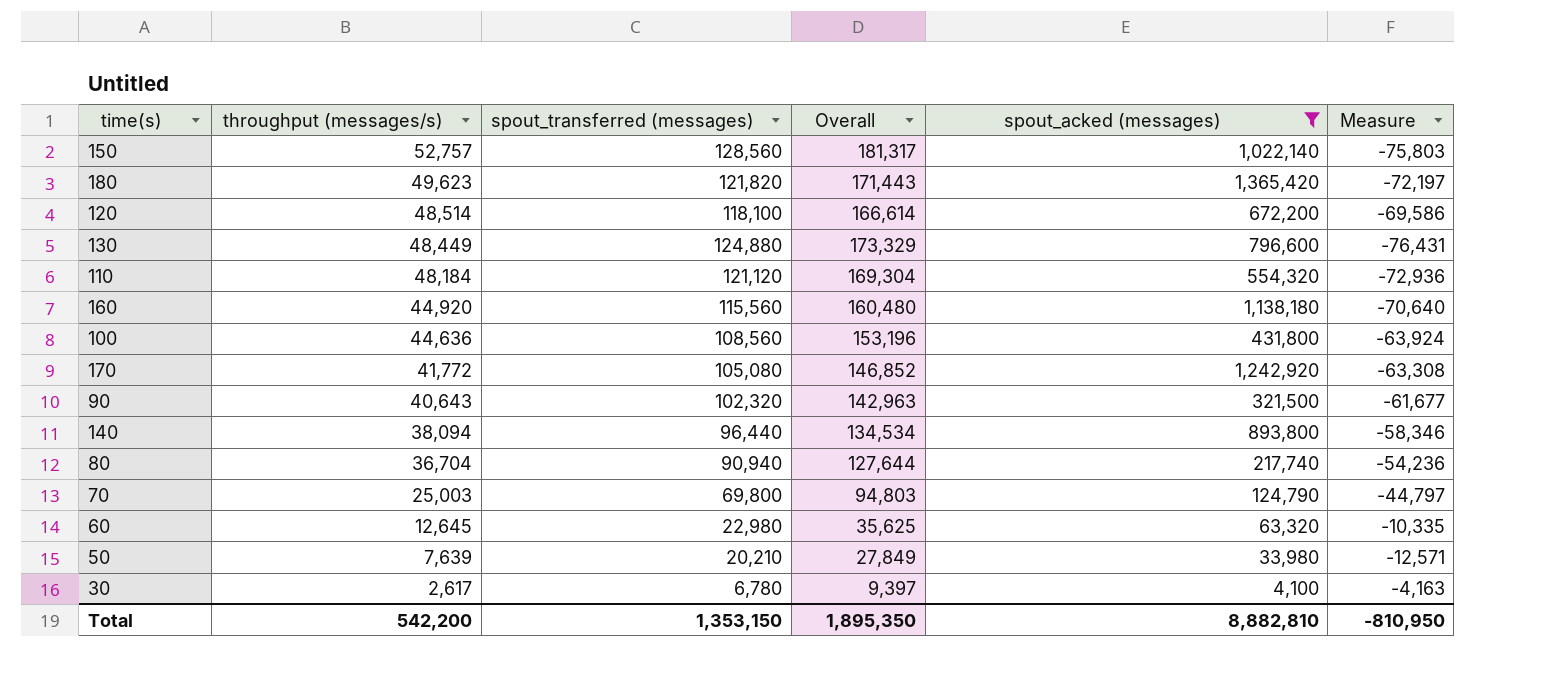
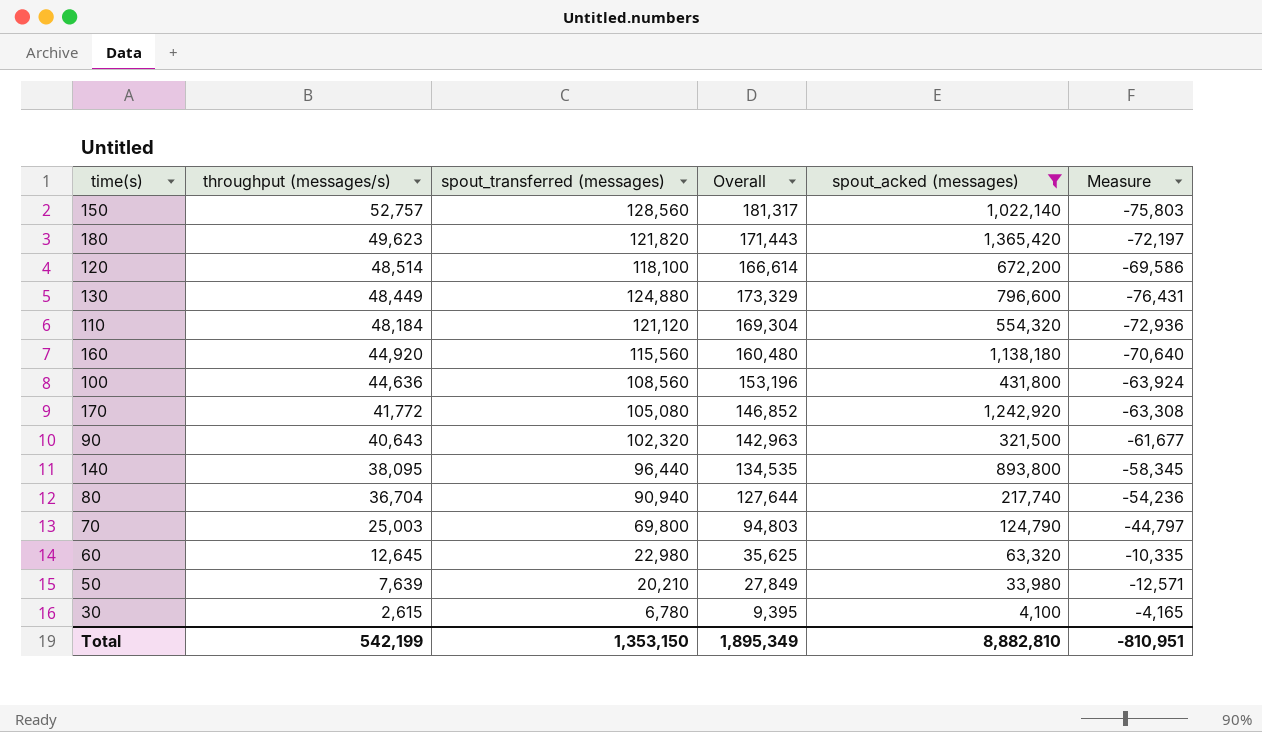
140 | throughput (messages/s): 38,094 -> 38,095
140 | Overall: 134,534 -> 134,535
140 | Measure: -58,346 -> -58,345
30 | throughput (messages/s): 2,617 -> 2,615
30 | Overall: 9,397 -> 9,395
30 | Measure: -4,163 -> -4,165
Total | throughput (messages/s): 542,200 -> 542,199
Total | Overall: 1,895,350 -> 1,895,349
Total | Measure: -810,950 -> -810,951

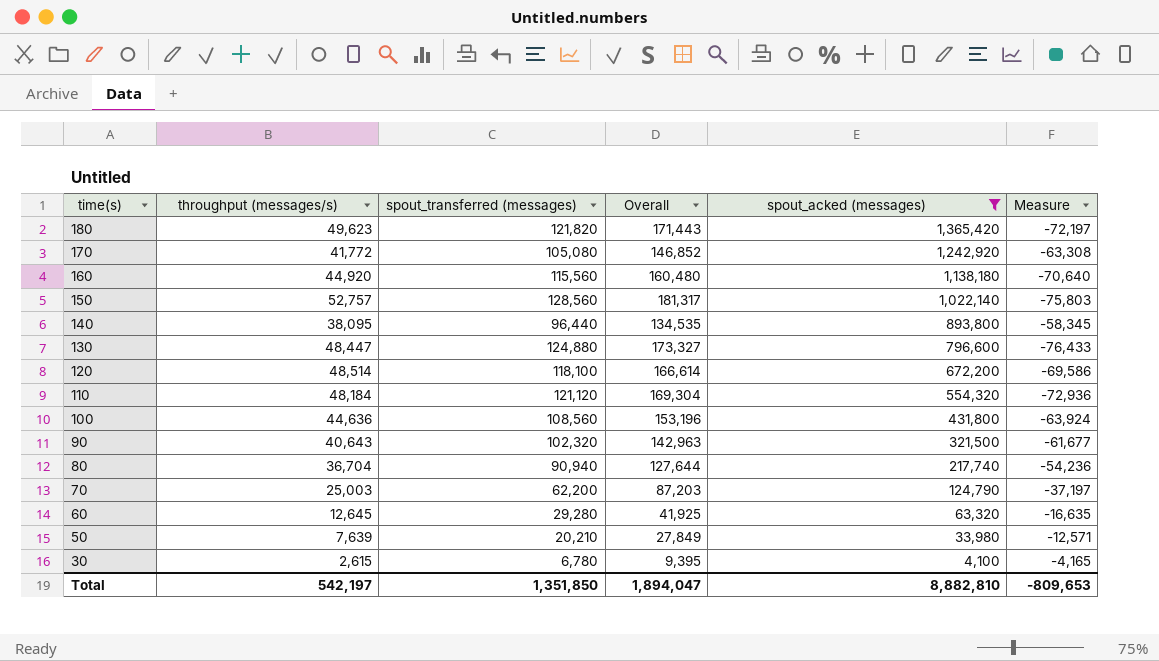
row order: throughput (messages/s) descending -> time(s) descending
130 | throughput (messages/s): 48,449 -> 48,447
130 | Overall: 173,329 -> 173,327
130 | Measure: -76,431 -> -76,433
70 | spout_transferred (messages): 69,800 -> 62,200
70 | Overall: 94,803 -> 87,203
70 | Measure: -44,797 -> -37,197
60 | spout_transferred (messages): 22,980 -> 29,280
60 | Overall: 35,625 -> 41,925
60 | Measure: -10,335 -> -16,635
Total | throughput (messages/s): 542,199 -> 542,197
Total | spout_transferred (messages): 1,353,150 -> 1,351,850
Total | Overall: 1,895,349 -> 1,894,047
Total | Measure: -810,951 -> -809,653

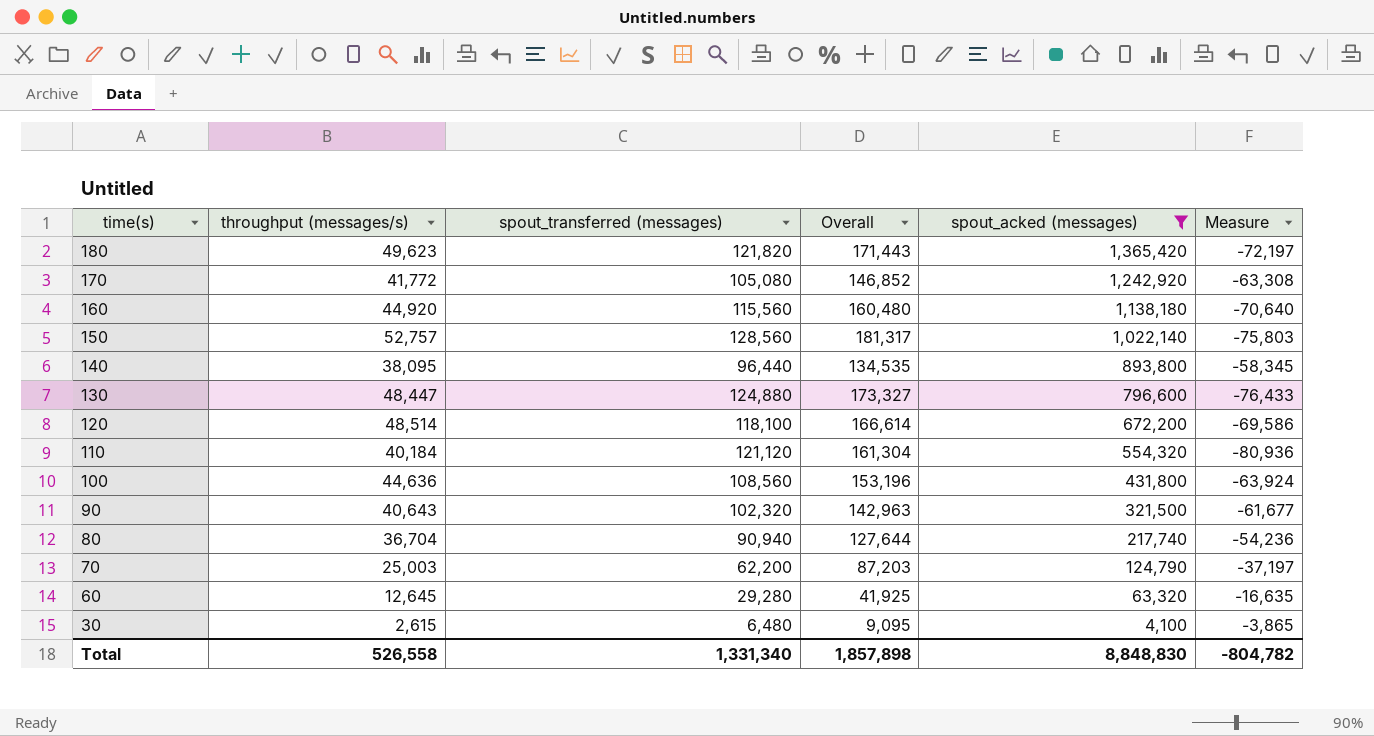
row 50: 7,639 | 20,210 | 27,849 | 33,980 | -12,571 -> none
110 | throughput (messages/s): 48,184 -> 40,184
110 | Overall: 169,304 -> 161,304
110 | Measure: -72,936 -> -80,936
30 | spout_transferred (messages): 6,780 -> 6,480
30 | Overall: 9,395 -> 9,095
30 | Measure: -4,165 -> -3,865
Total | throughput (messages/s): 542,197 -> 526,558
Total | spout_transferred (messages): 1,351,850 -> 1,331,340
Total | Overall: 1,894,047 -> 1,857,898
Total | spout_acked (messages): 8,882,810 -> 8,848,830
Total | Measure: -809,653 -> -804,782

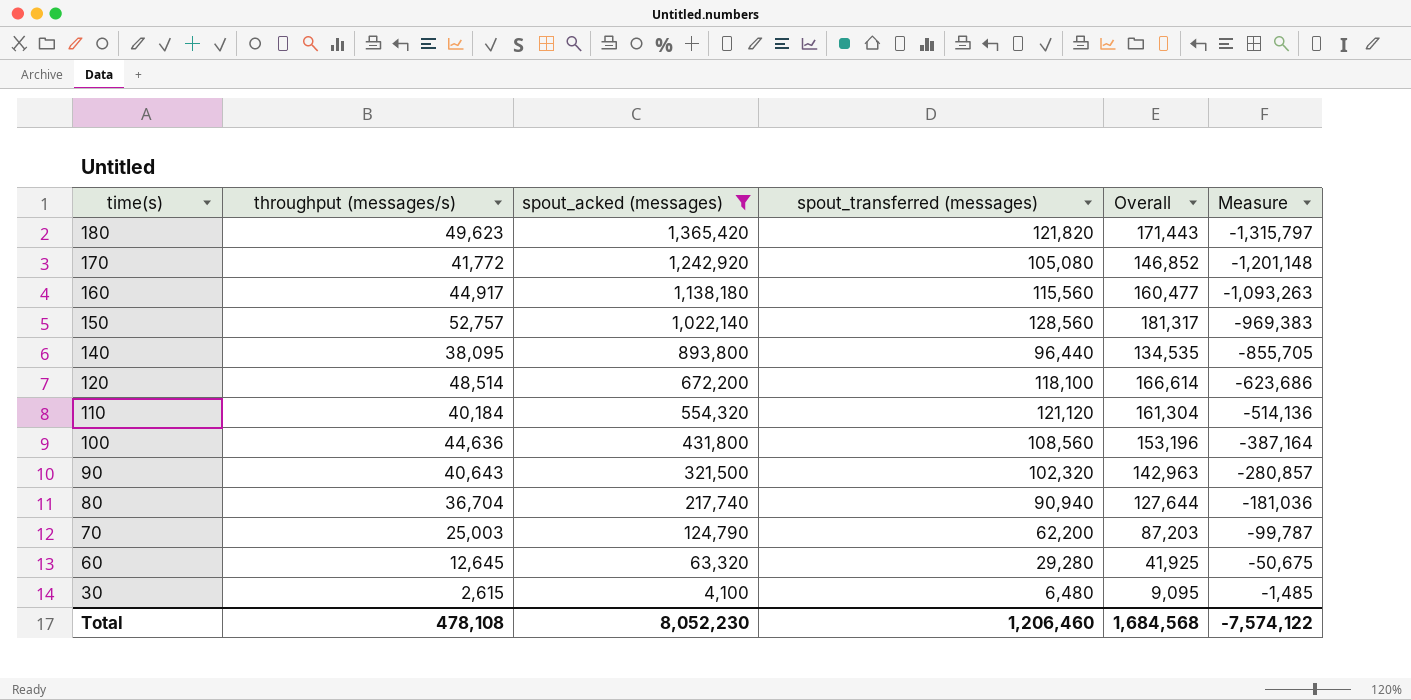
column spout_acked (messages) | position: 5 -> 3
column Measure | formula: [throughput (messages/s)] - [spout_transferred (messages)] -> [throughput (messages/s)] - [spout_acked (messages)]
row 130: 48,447 | 124,880 | 173,327 | 796,600 | -76,433 -> none
160 | throughput (messages/s): 44,920 -> 44,917
160 | Overall: 160,480 -> 160,477
Total | throughput (messages/s): 526,558 -> 478,108
Total | spout_acked (messages): 8,848,830 -> 8,052,230
Total | spout_transferred (messages): 1,331,340 -> 1,206,460
Total | Overall: 1,857,898 -> 1,684,568
Total | Measure: -804,782 -> -7,574,122

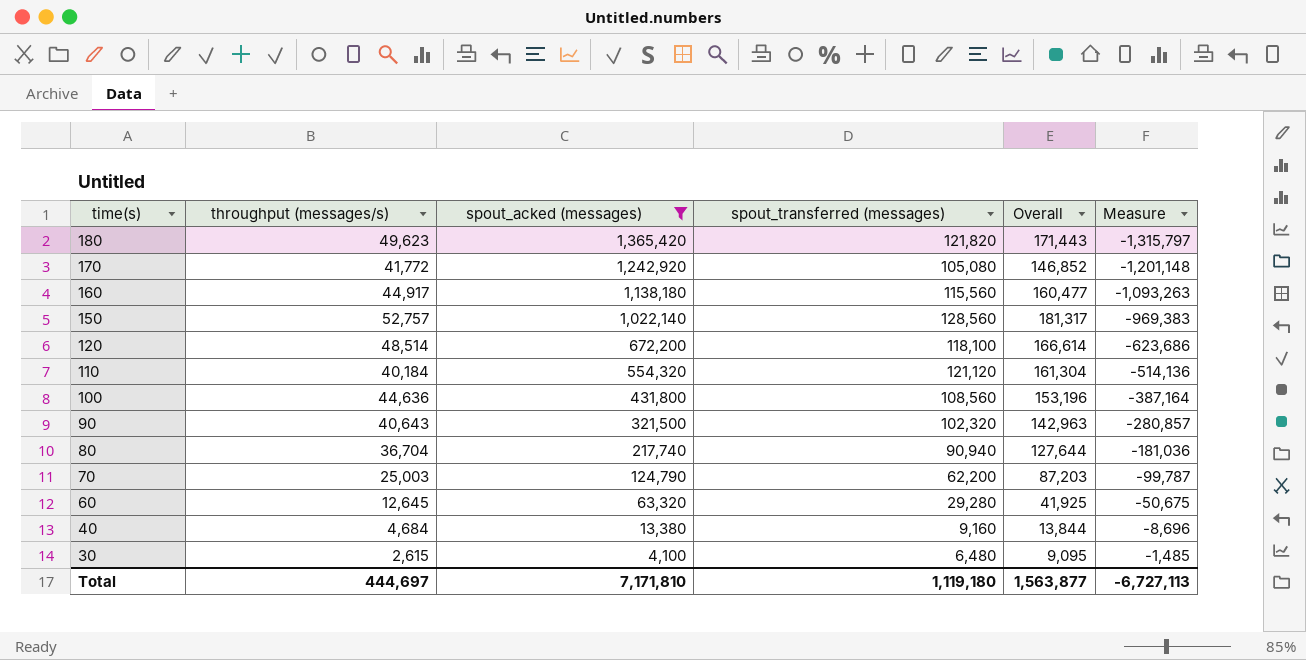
row 140: 38,095 | 893,800 | 96,440 | 134,535 | -855,705 -> none
row 40: none -> 4,684 | 13,380 | 9,160 | 13,844 | -8,696
Total | throughput (messages/s): 478,108 -> 444,697
Total | spout_acked (messages): 8,052,230 -> 7,171,810
Total | spout_transferred (messages): 1,206,460 -> 1,119,180
Total | Overall: 1,684,568 -> 1,563,877
Total | Measure: -7,574,122 -> -6,727,113

